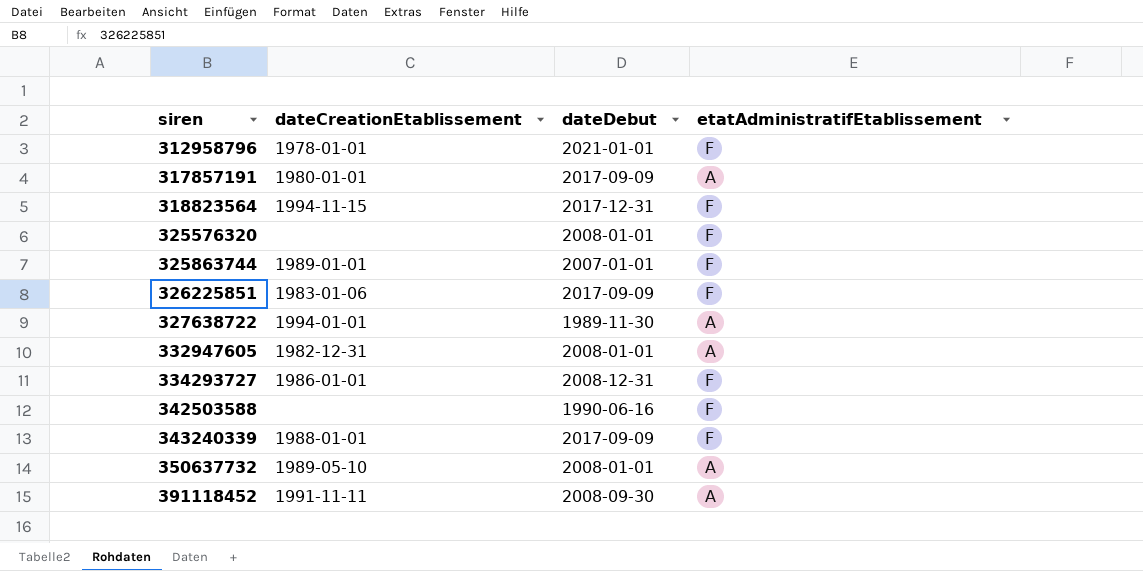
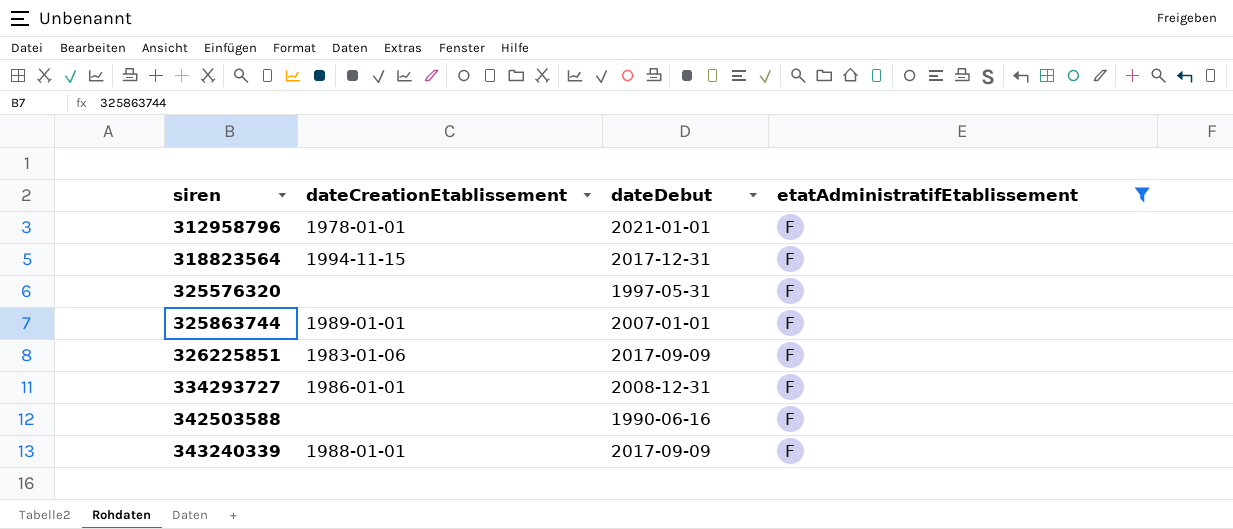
filter: none -> etatAdministratifEtablissement = F
325576320 | dateDebut: 2008-01-01 -> 1997-05-31

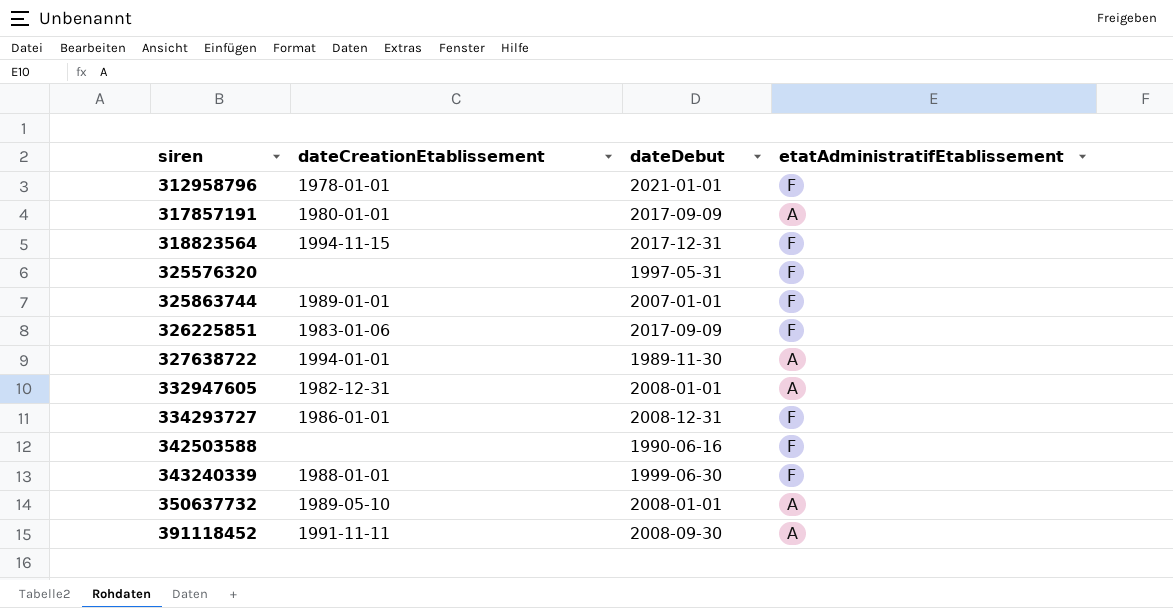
filter: etatAdministratifEtablissement = F -> none
343240339 | dateDebut: 2017-09-09 -> 1999-06-30

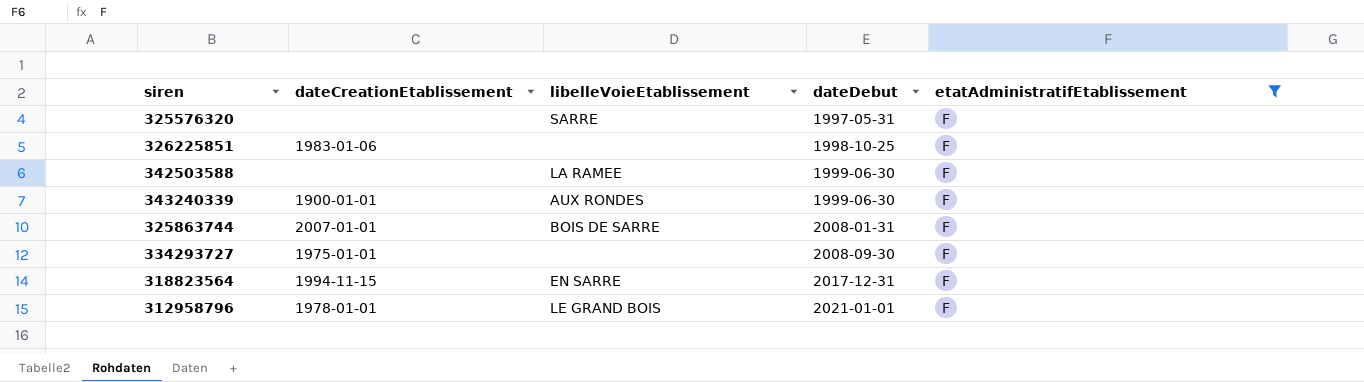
filter: none -> etatAdministratifEtablissement = F
row order: siren ascending -> dateDebut ascending
column libelleVoieEtablissement | position: none -> 3
326225851 | dateDebut: 2017-09-09 -> 1998-10-25
342503588 | dateDebut: 1990-06-16 -> 1999-06-30
343240339 | dateCreationEtablissement: 1988-01-01 -> 1900-01-01
325863744 | dateCreationEtablissement: 1989-01-01 -> 2007-01-01
325863744 | dateDebut: 2007-01-01 -> 2008-01-31
334293727 | dateCreationEtablissement: 1986-01-01 -> 1975-01-01
334293727 | dateDebut: 2008-12-31 -> 2008-09-30

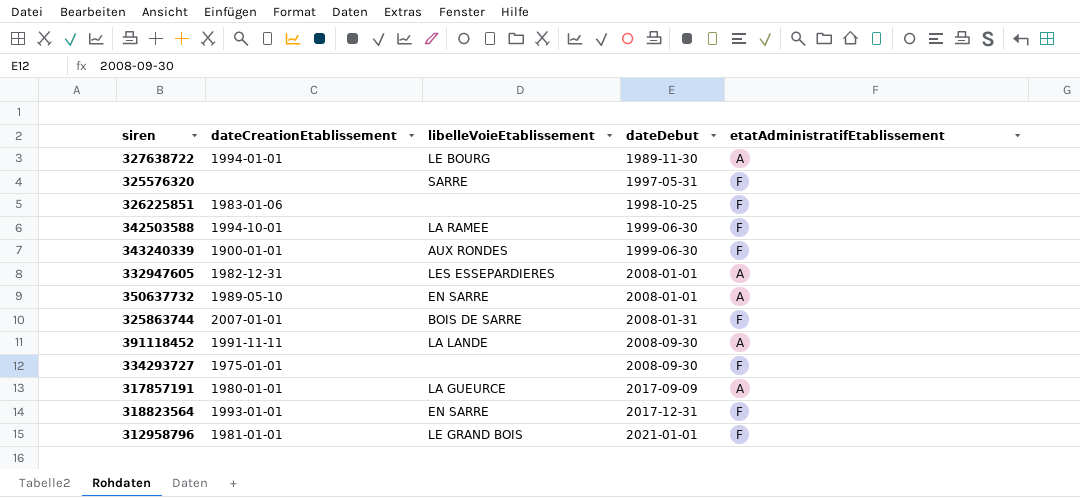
filter: etatAdministratifEtablissement = F -> none
342503588 | dateCreationEtablissement: none -> 1994-10-01
318823564 | dateCreationEtablissement: 1994-11-15 -> 1993-01-01
312958796 | dateCreationEtablissement: 1978-01-01 -> 1981-01-01

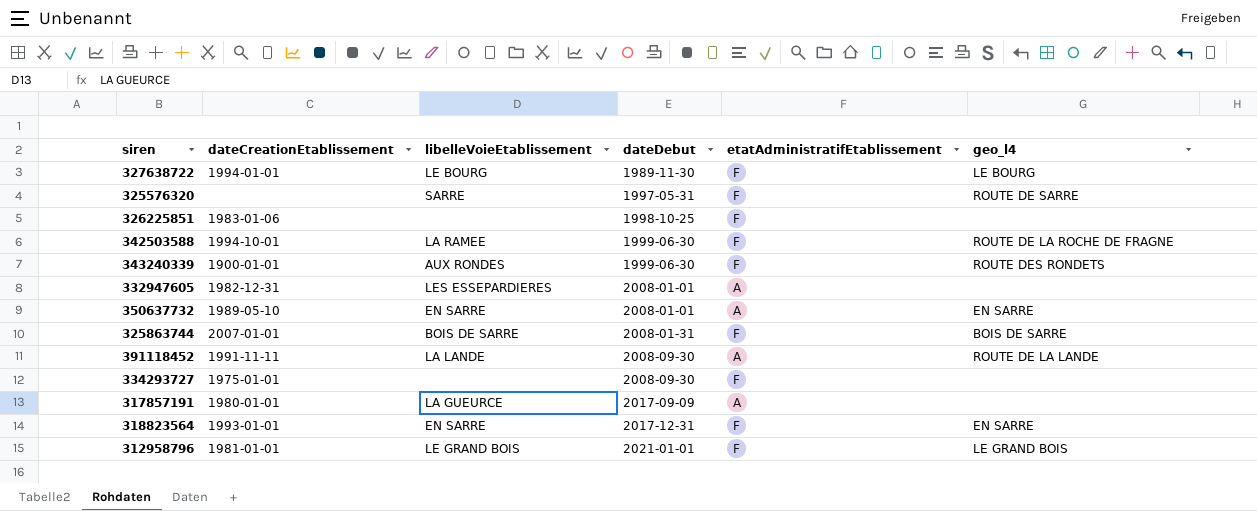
column geo_l4 | position: none -> 6
327638722 | etatAdministratifEtablissement: A -> F

